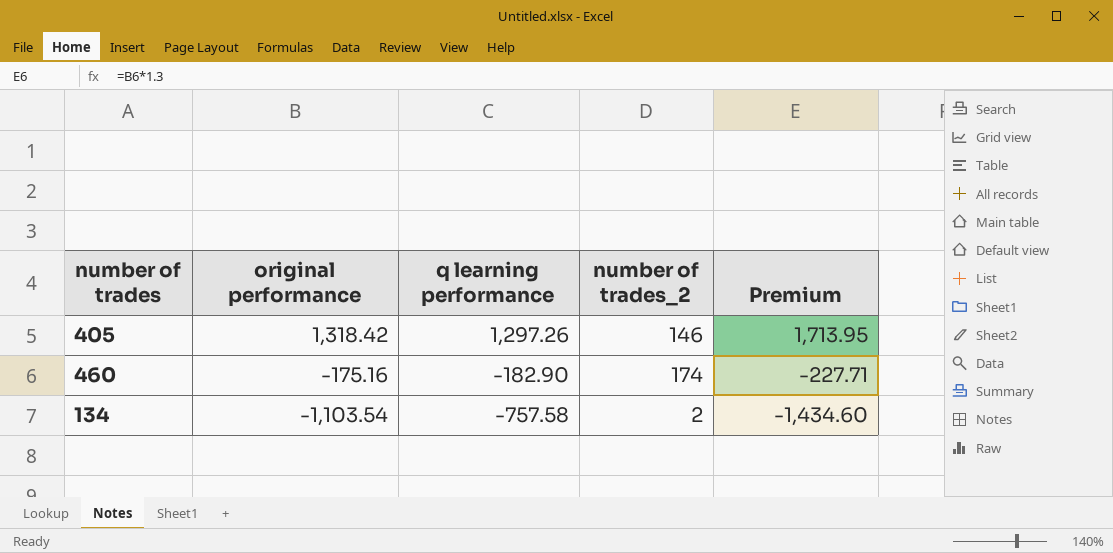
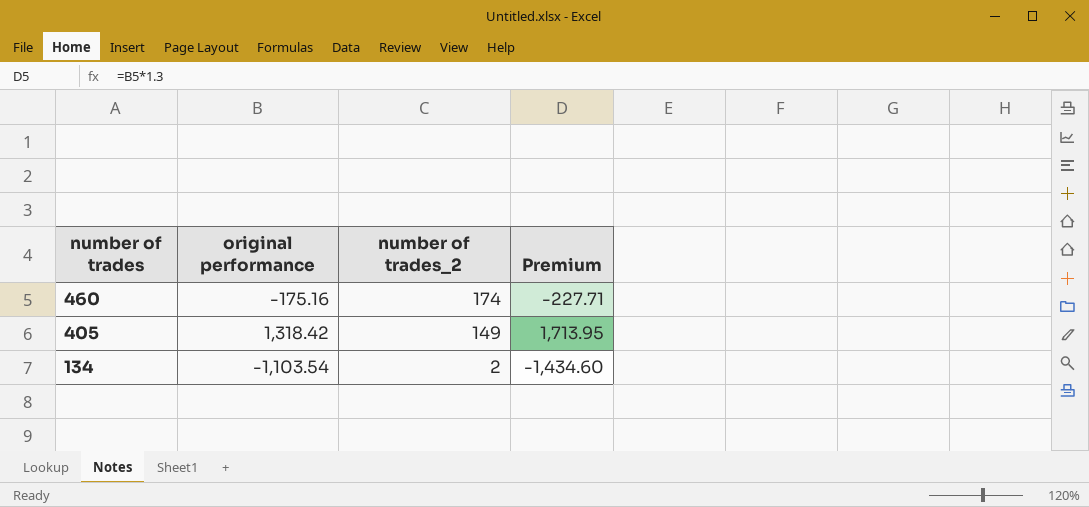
row order: original performance descending -> number of trades descending
column q learning performance | position: 3 -> none
405 | number of trades_2: 146 -> 149

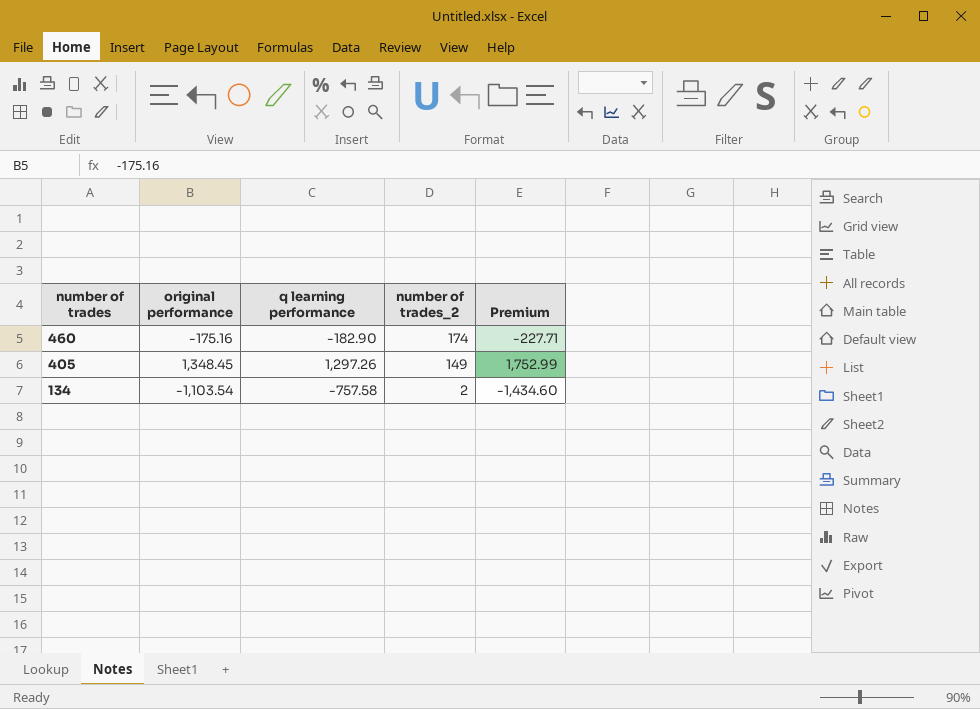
column q learning performance | position: none -> 3
405 | original performance: 1,318.42 -> 1,348.45
405 | Premium: 1,713.95 -> 1,752.99

